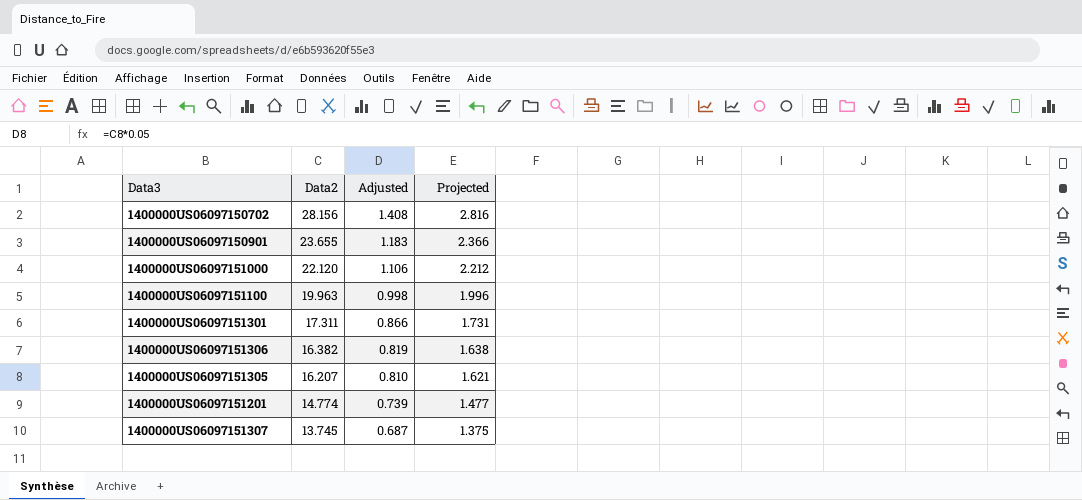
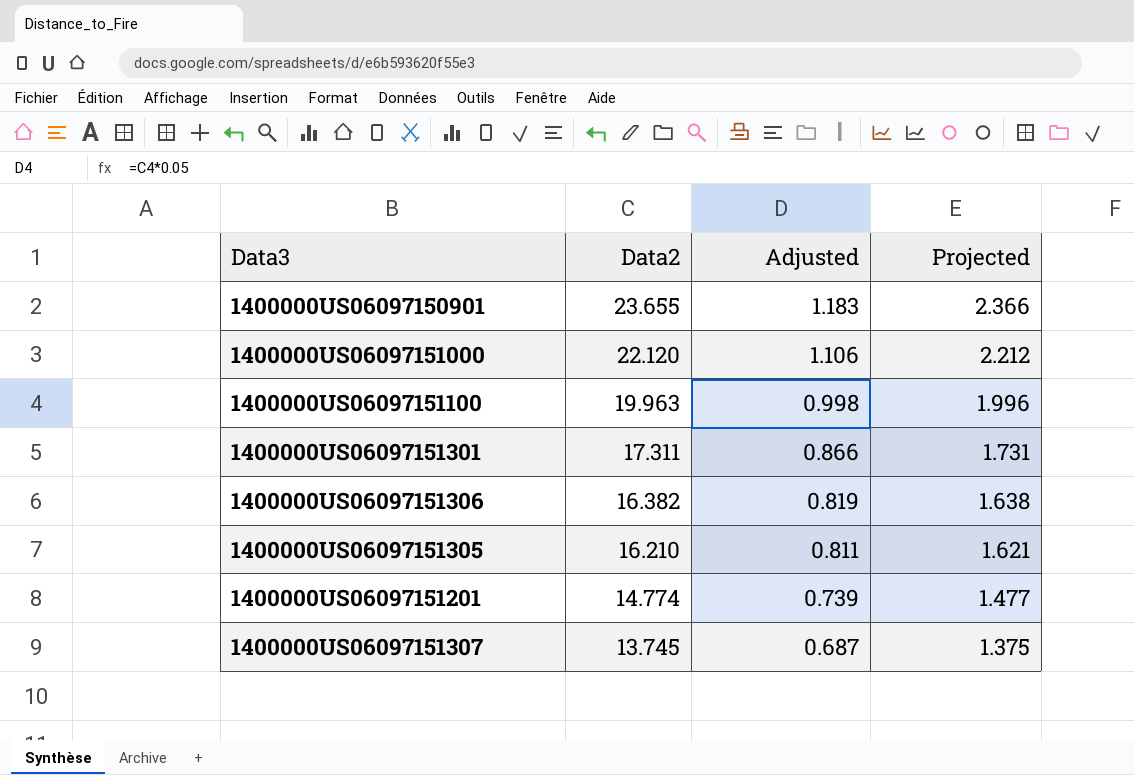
row 1400000US06097150702: 28.156 | 1.408 | 2.816 -> none
1400000US06097151305 | Data2: 16.207 -> 16.210
1400000US06097151305 | Adjusted: 0.810 -> 0.811

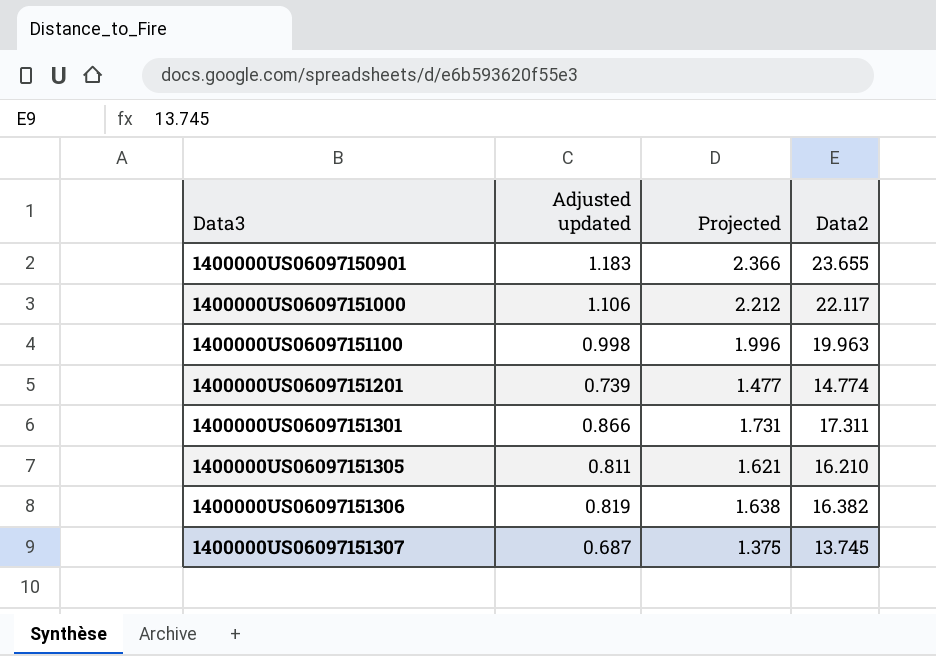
row order: Data2 descending -> Data3 ascending
column name: Adjusted -> Adjusted updated
column Data2 | position: 2 -> 4
1400000US06097151000 | Data2: 22.120 -> 22.117

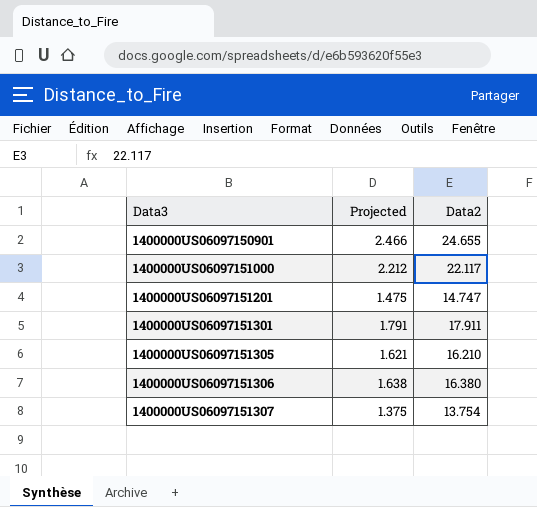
column Adjusted updated | formula: [Data2] * 0.05 -> none
row 1400000US06097151100: 0.998 | 1.996 | 19.963 -> none
1400000US06097150901 | Projected: 2.366 -> 2.466
1400000US06097150901 | Data2: 23.655 -> 24.655
1400000US06097151201 | Projected: 1.477 -> 1.475
1400000US06097151201 | Data2: 14.774 -> 14.747
1400000US06097151301 | Projected: 1.731 -> 1.791
1400000US06097151301 | Data2: 17.311 -> 17.911
1400000US06097151306 | Data2: 16.382 -> 16.380
1400000US06097151307 | Data2: 13.745 -> 13.754

